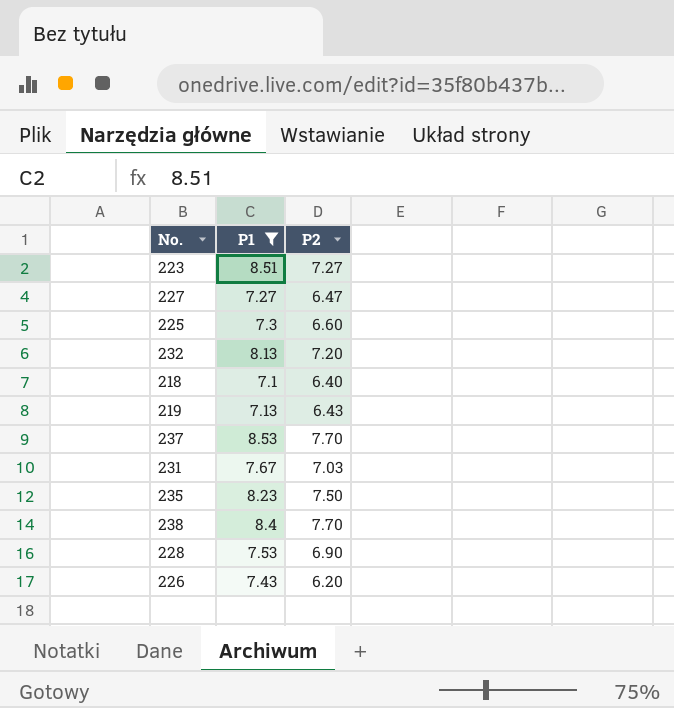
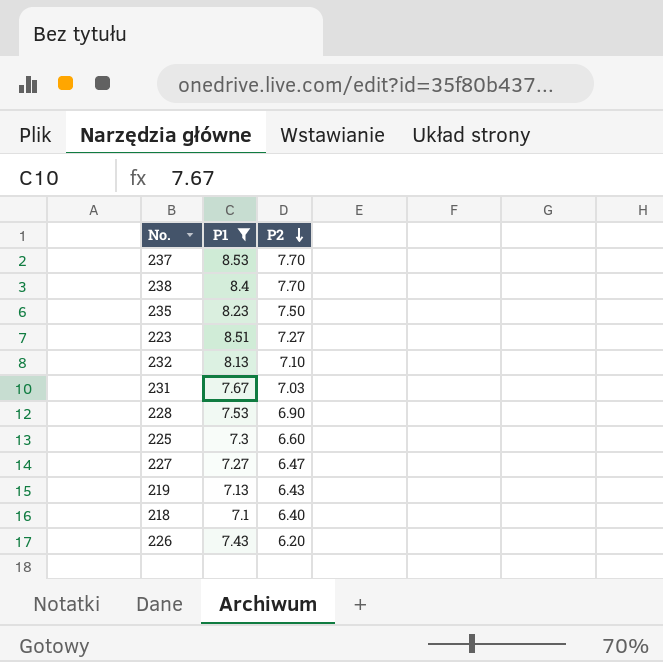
row order: none -> P2 descending
232 | P2: 7.20 -> 7.10

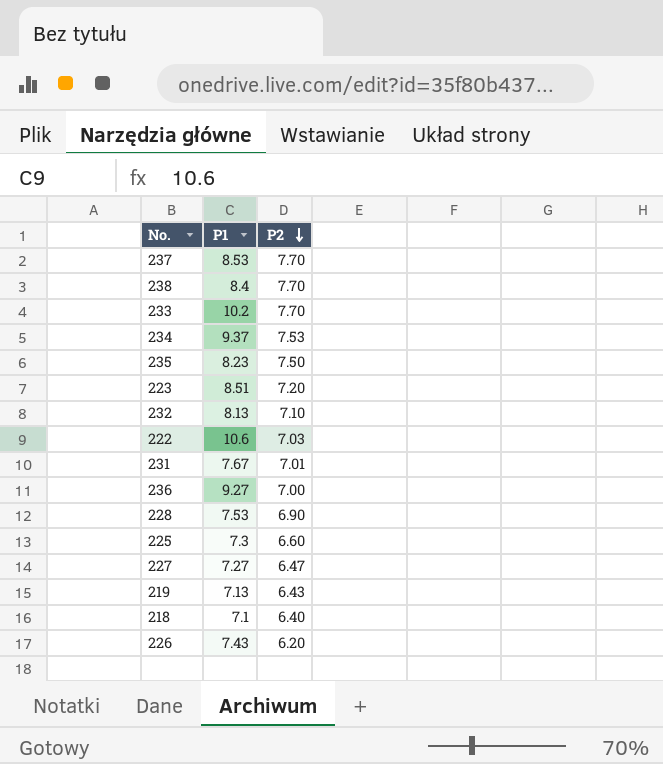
filter: P1 <= 8.53 -> none
223 | P2: 7.27 -> 7.20
231 | P2: 7.03 -> 7.01

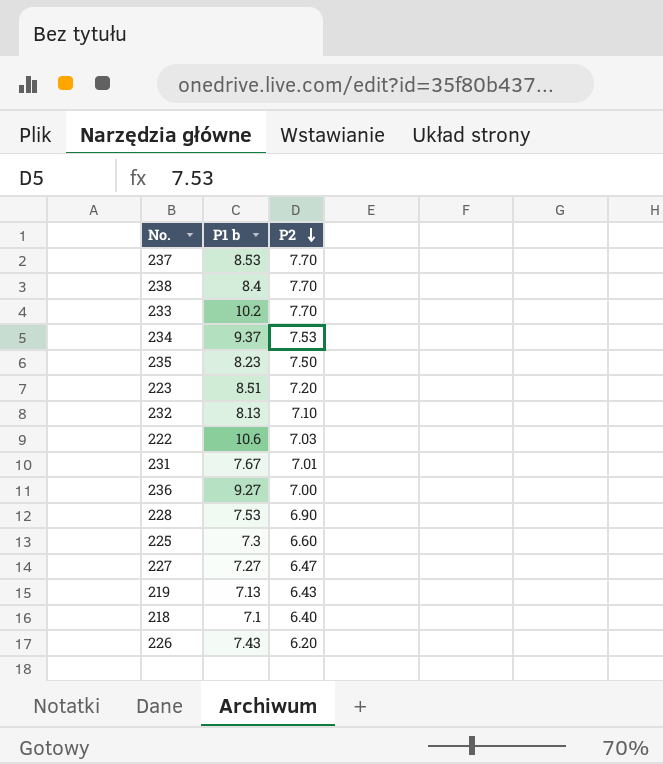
column name: P1 -> P1 b

